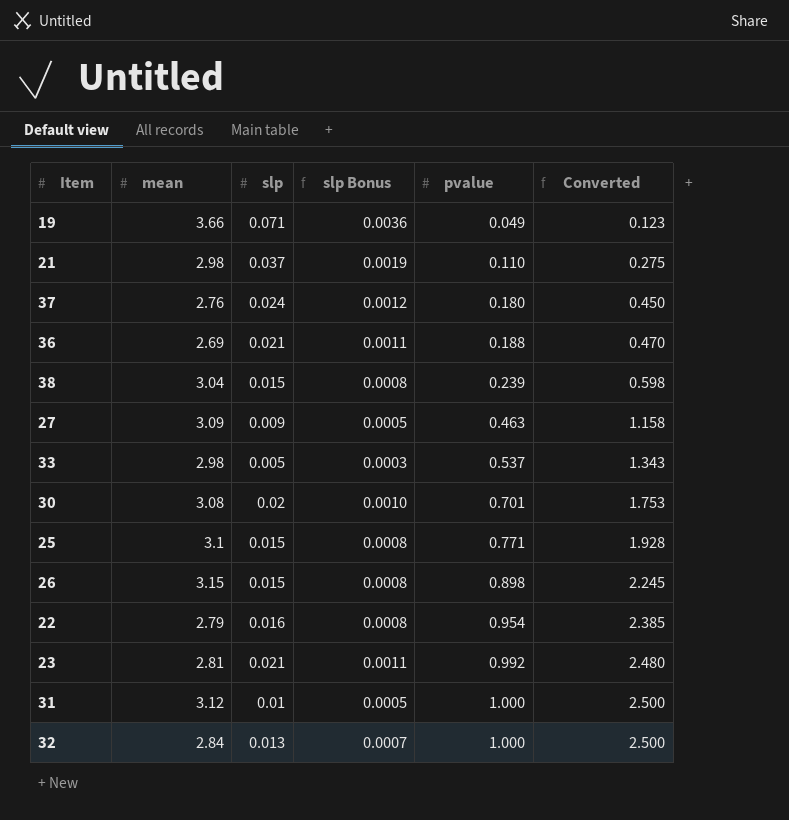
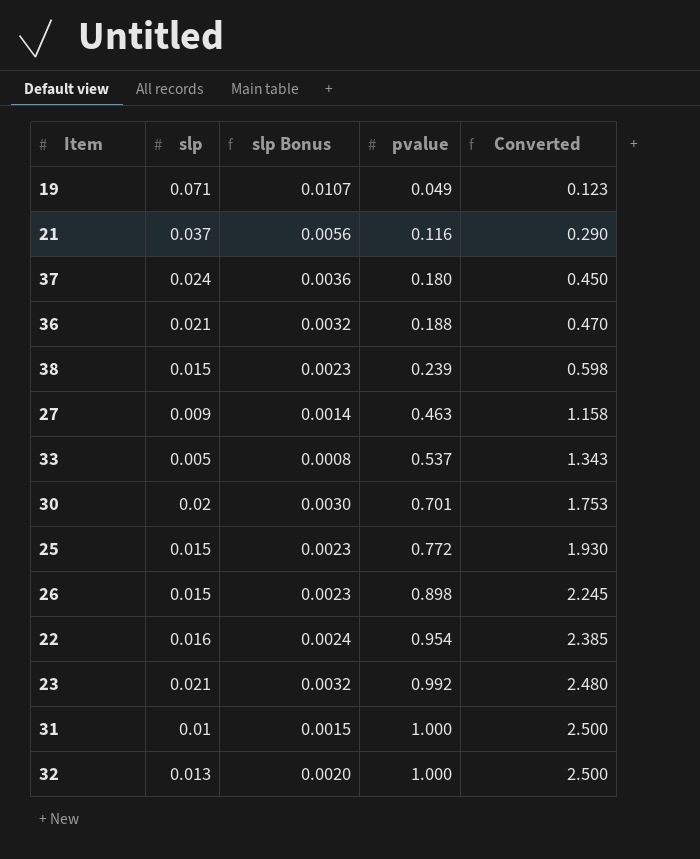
column mean | position: 2 -> none
column slp Bonus | formula: [slp] * 0.05 -> [slp] * 0.15
21 | pvalue: 0.110 -> 0.116
21 | Converted: 0.275 -> 0.290
25 | pvalue: 0.771 -> 0.772
25 | Converted: 1.928 -> 1.930

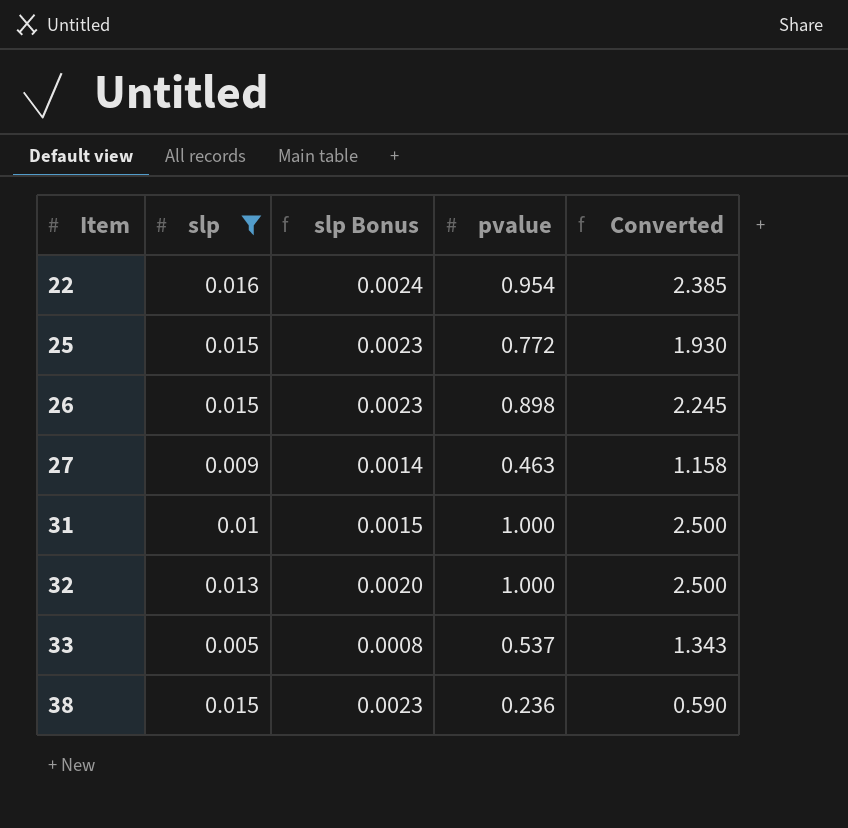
filter: none -> slp <= 0.016
row order: pvalue ascending -> Item ascending
38 | pvalue: 0.239 -> 0.236
38 | Converted: 0.598 -> 0.590

